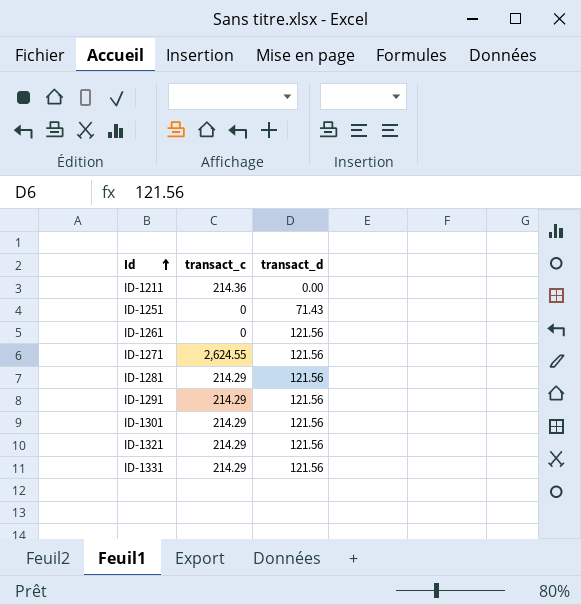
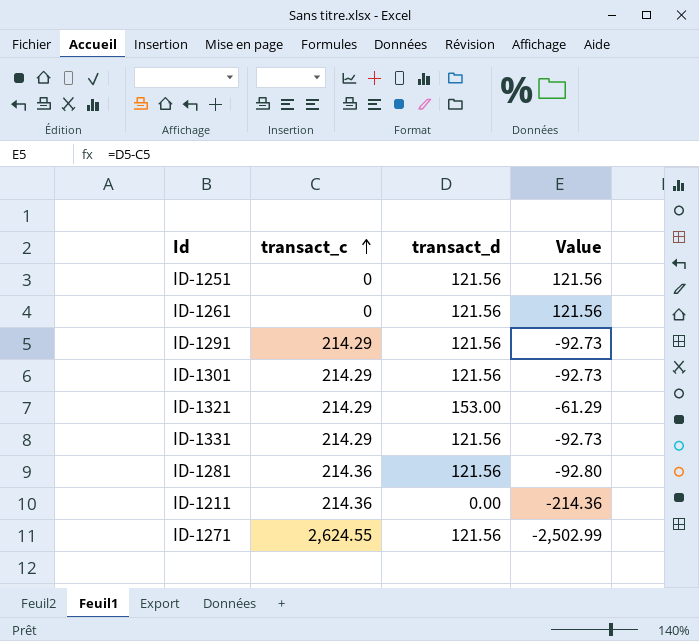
row order: Id ascending -> transact_c ascending
column Value | formula: none -> [transact_d] - [transact_c]
ID-1251 | transact_d: 71.43 -> 121.56
ID-1321 | transact_d: 121.56 -> 153.00
ID-1281 | transact_c: 214.29 -> 214.36

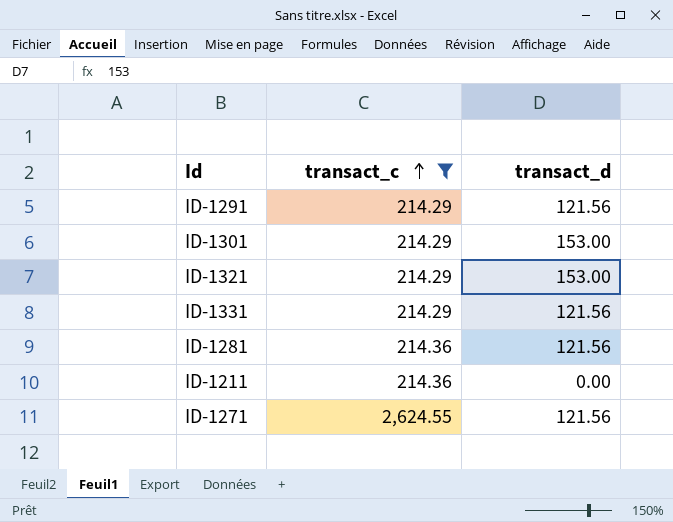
filter: none -> transact_c != 0
column Value | formula: [transact_d] - [transact_c] -> none
ID-1301 | transact_d: 121.56 -> 153.00

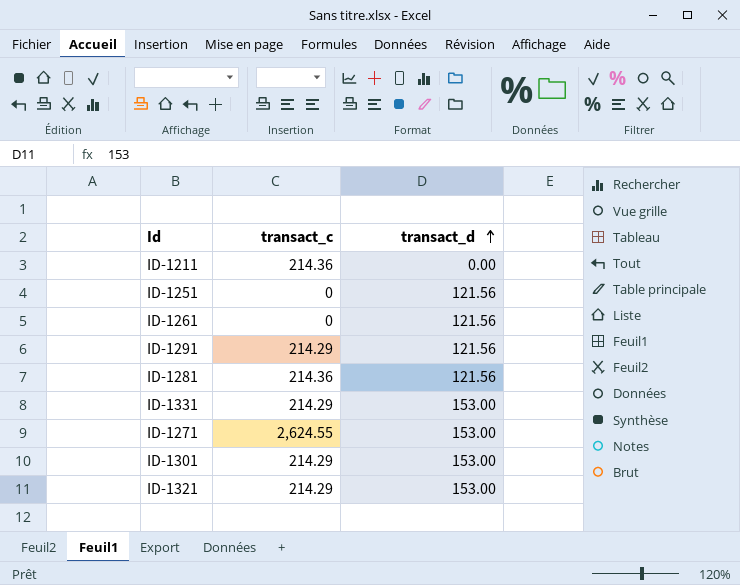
filter: transact_c != 0 -> none
row order: transact_c ascending -> transact_d ascending
ID-1331 | transact_d: 121.56 -> 153.00
ID-1271 | transact_d: 121.56 -> 153.00

